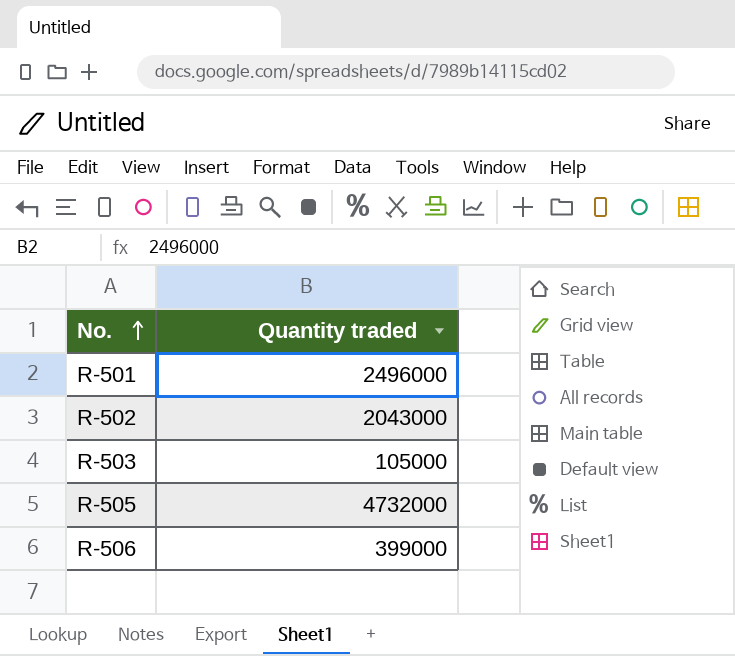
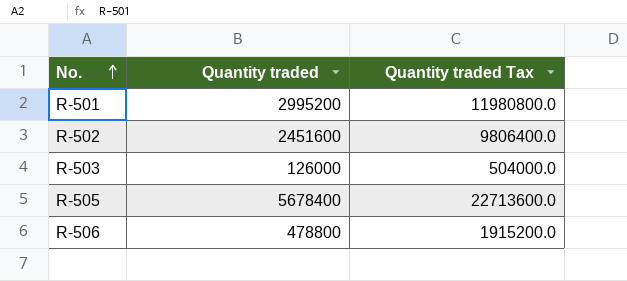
column Quantity traded Tax | formula: none -> [Quantity traded] * 4
R-501 | Quantity traded: 2496000 -> 2995200
R-502 | Quantity traded: 2043000 -> 2451600
R-503 | Quantity traded: 105000 -> 126000
R-505 | Quantity traded: 4732000 -> 5678400
R-506 | Quantity traded: 399000 -> 478800

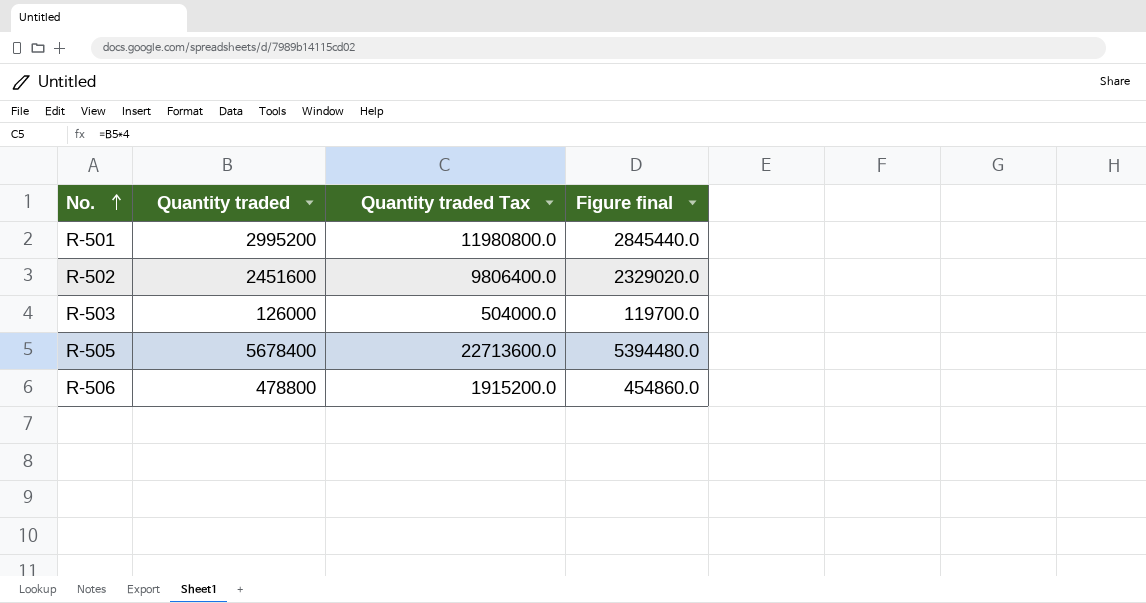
column Figure final | formula: none -> [Quantity traded] * 0.95

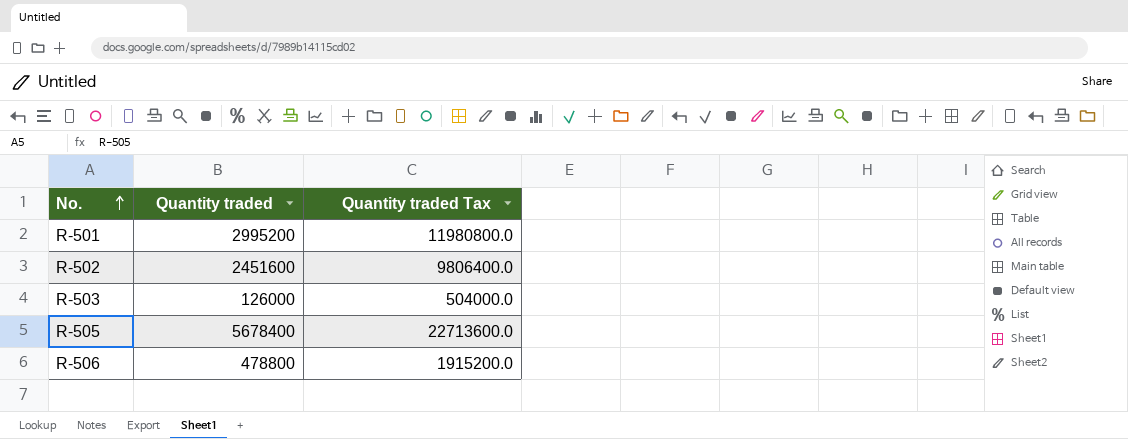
column Figure final | formula: [Quantity traded] * 0.95 -> none

